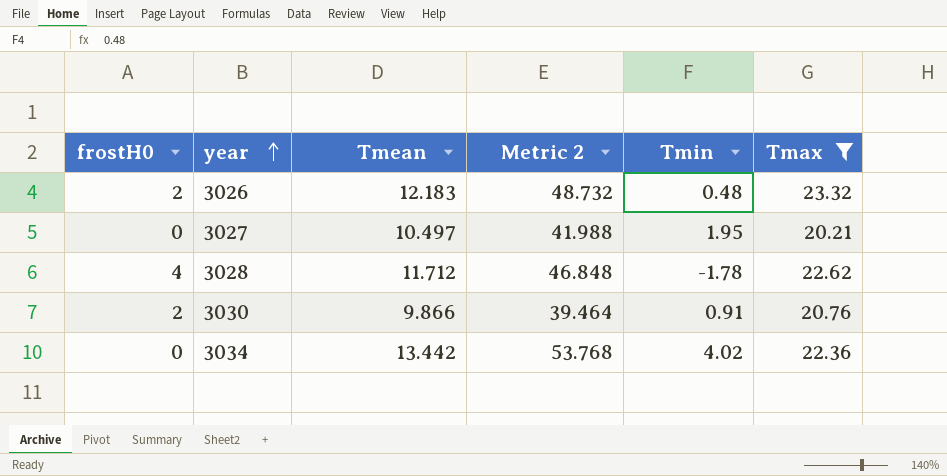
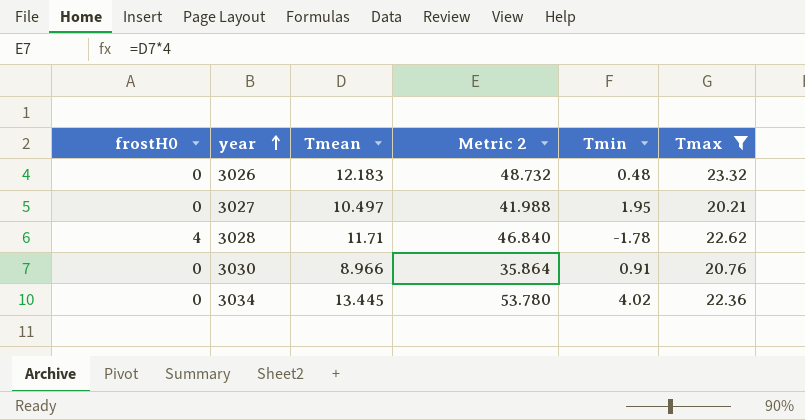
3026 | frostH0: 2 -> 0
3028 | Tmean: 11.712 -> 11.71
3028 | Metric 2: 46.848 -> 46.840
3030 | frostH0: 2 -> 0
3030 | Tmean: 9.866 -> 8.966
3030 | Metric 2: 39.464 -> 35.864
3034 | Tmean: 13.442 -> 13.445
3034 | Metric 2: 53.768 -> 53.780

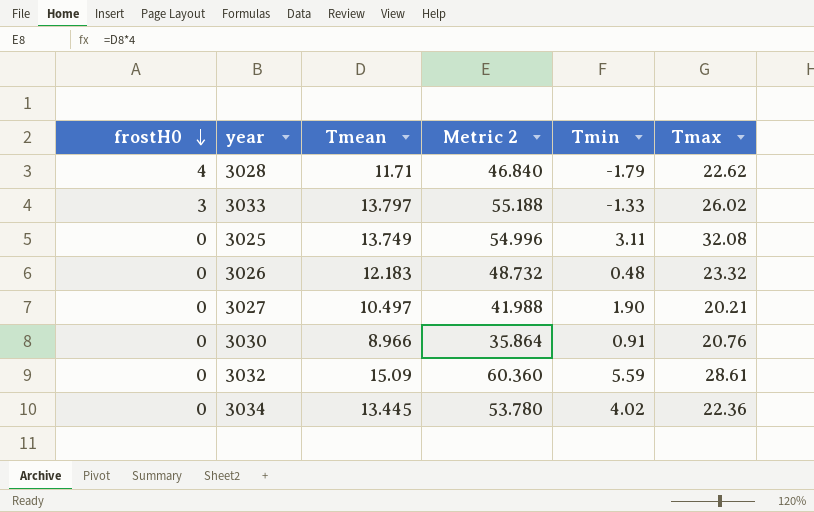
filter: Tmax <= 23.32 -> none
row order: year ascending -> frostH0 descending
3028 | Tmin: -1.78 -> -1.79
3027 | Tmin: 1.95 -> 1.90

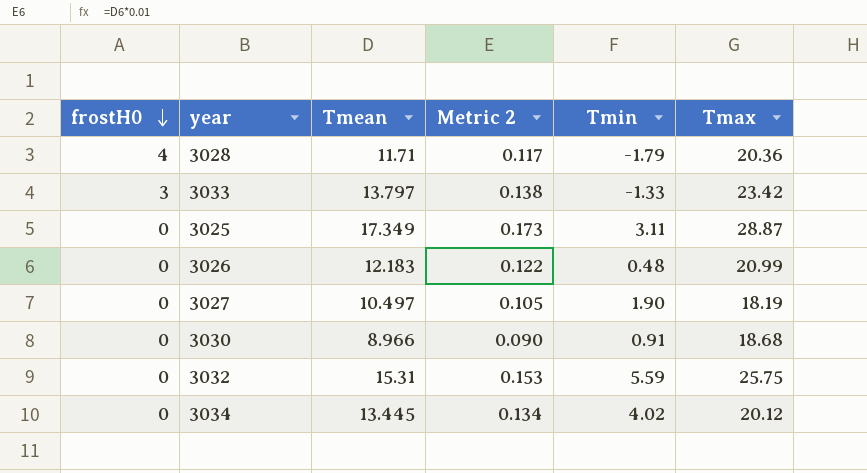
column Metric 2 | formula: [Tmean] * 4 -> [Tmean] * 0.01
3028 | Tmax: 22.62 -> 20.36
3033 | Tmax: 26.02 -> 23.42
3025 | Tmean: 13.749 -> 17.349
3025 | Tmax: 32.08 -> 28.87
3026 | Tmax: 23.32 -> 20.99
3027 | Tmax: 20.21 -> 18.19
3030 | Tmax: 20.76 -> 18.68
3032 | Tmean: 15.09 -> 15.31
3032 | Tmax: 28.61 -> 25.75
3034 | Tmax: 22.36 -> 20.12

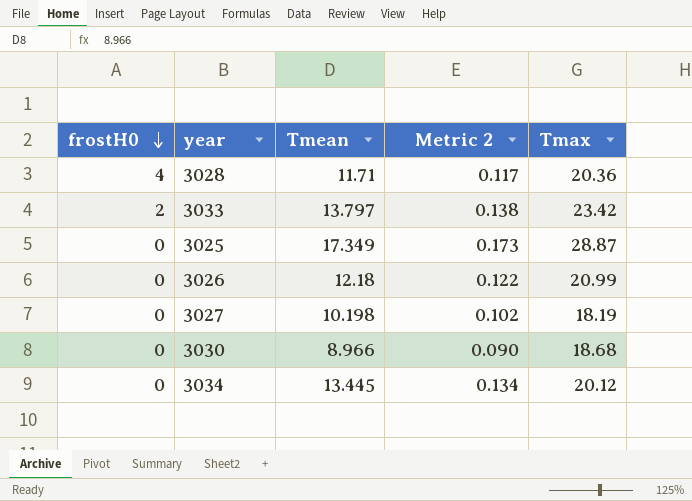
column Tmin | position: 5 -> none
row 3032: 0 | 15.31 | 0.153 | 5.59 | 25.75 -> none
3033 | frostH0: 3 -> 2
3026 | Tmean: 12.183 -> 12.18
3027 | Tmean: 10.497 -> 10.198
3027 | Metric 2: 0.105 -> 0.102

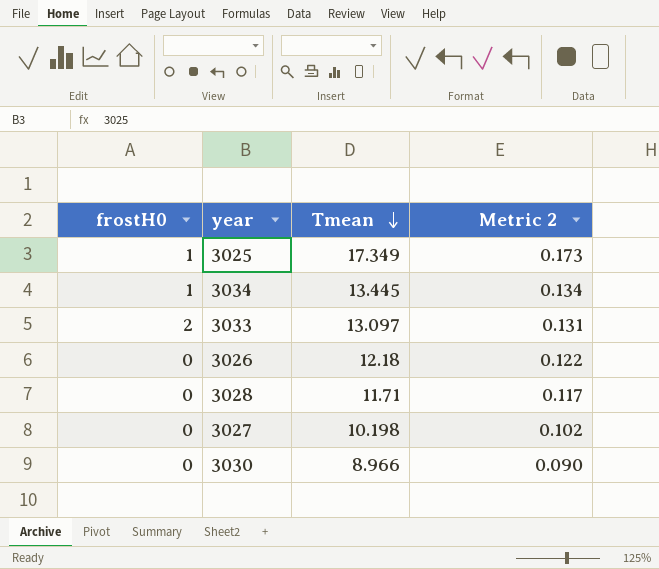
row order: frostH0 descending -> Tmean descending
column Tmax | position: 5 -> none
3025 | frostH0: 0 -> 1
3034 | frostH0: 0 -> 1
3033 | Tmean: 13.797 -> 13.097
3033 | Metric 2: 0.138 -> 0.131
3028 | frostH0: 4 -> 0

